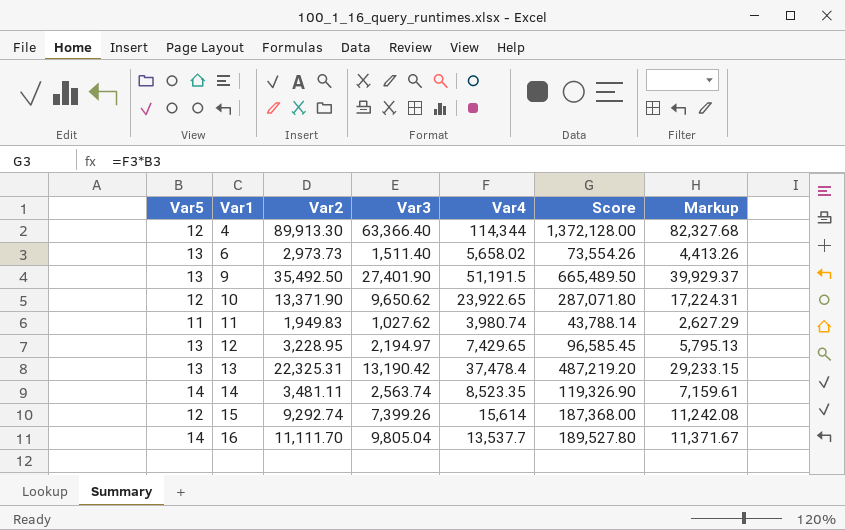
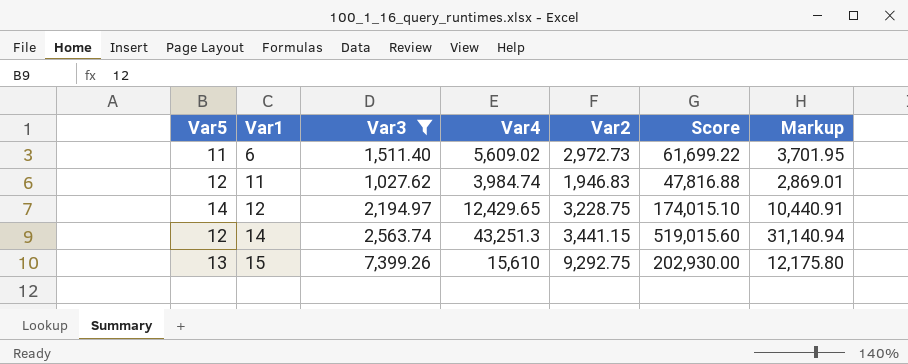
filter: none -> Var3 <= 7,399.26
column Var2 | position: 3 -> 5
6 | Var5: 13 -> 11
6 | Var4: 5,658.02 -> 5,609.02
6 | Var2: 2,973.73 -> 2,972.73
6 | Score: 73,554.26 -> 61,699.22
6 | Markup: 4,413.26 -> 3,701.95
11 | Var5: 11 -> 12
11 | Var4: 3,980.74 -> 3,984.74
11 | Var2: 1,949.83 -> 1,946.83
11 | Score: 43,788.14 -> 47,816.88
11 | Markup: 2,627.29 -> 2,869.01
12 | Var5: 13 -> 14
12 | Var4: 7,429.65 -> 12,429.65
12 | Var2: 3,228.95 -> 3,228.75
12 | Score: 96,585.45 -> 174,015.10
12 | Markup: 5,795.13 -> 10,440.91
14 | Var5: 14 -> 12
14 | Var4: 8,523.35 -> 43,251.3
14 | Var2: 3,481.11 -> 3,441.15
14 | Score: 119,326.90 -> 519,015.60
14 | Markup: 7,159.61 -> 31,140.94
15 | Var5: 12 -> 13
15 | Var4: 15,614 -> 15,610
15 | Var2: 9,292.74 -> 9,292.75
15 | Score: 187,368.00 -> 202,930.00
15 | Markup: 11,242.08 -> 12,175.80

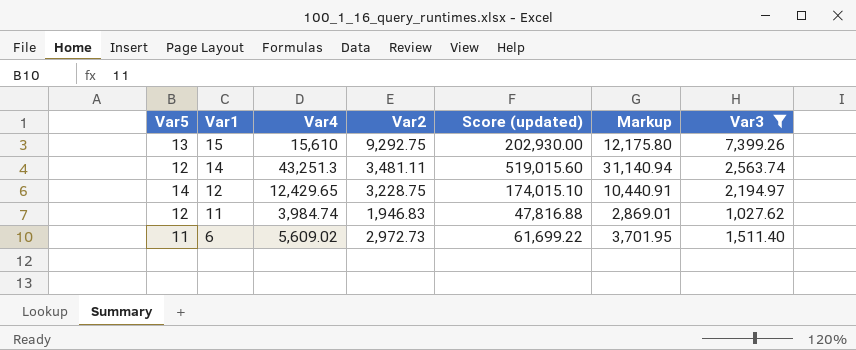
row order: Var1 ascending -> Var1 descending
column name: Score -> Score (updated)
column Var3 | position: 3 -> 7
14 | Var2: 3,441.15 -> 3,481.11

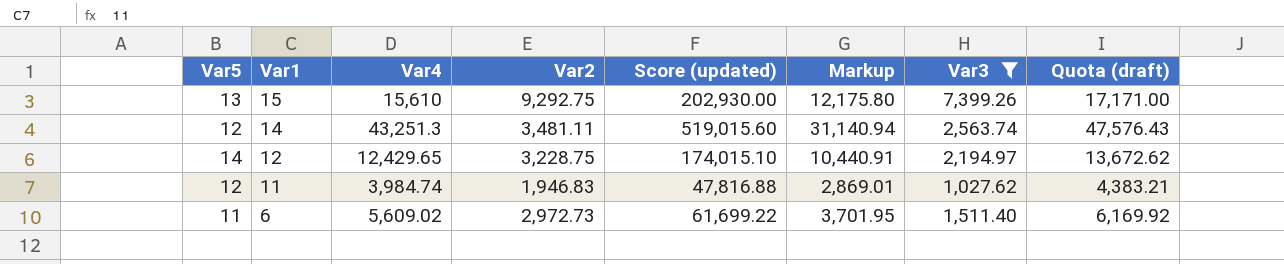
column Quota (draft) | formula: none -> [Var4] * 1.1

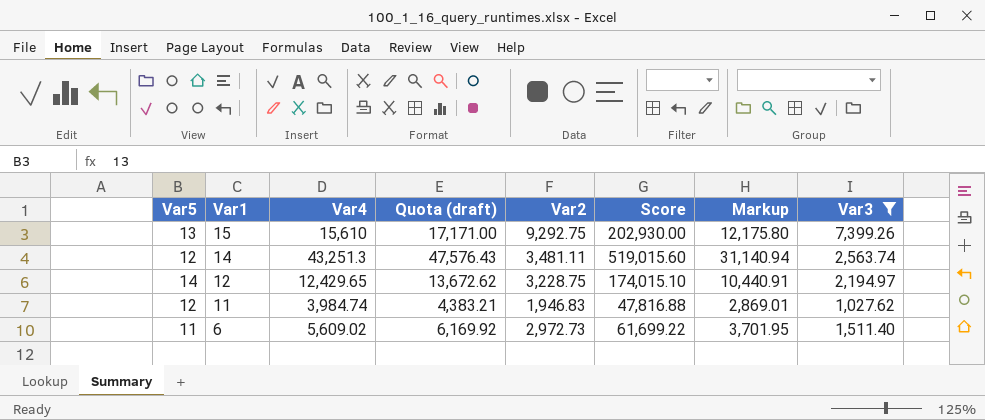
column Quota (draft) | position: 8 -> 4
column name: Score (updated) -> Score

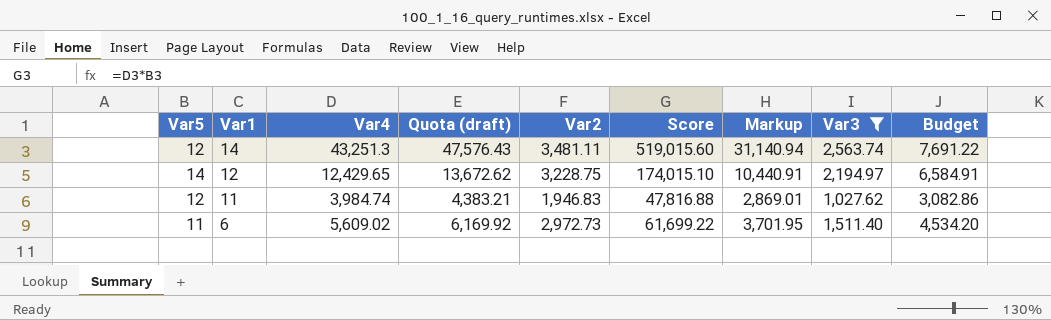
column Budget | formula: none -> [Var3] * 3
row 15: 13 | 15,610 | 17,171.00 | 9,292.75 | 202,930.00 | 12,175.80 | 7,399.26 -> none

